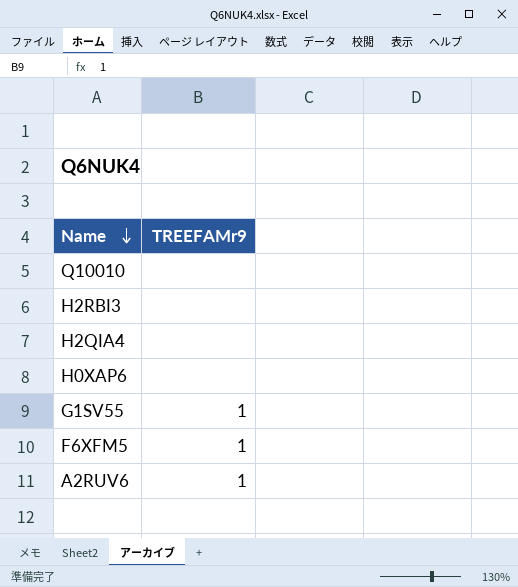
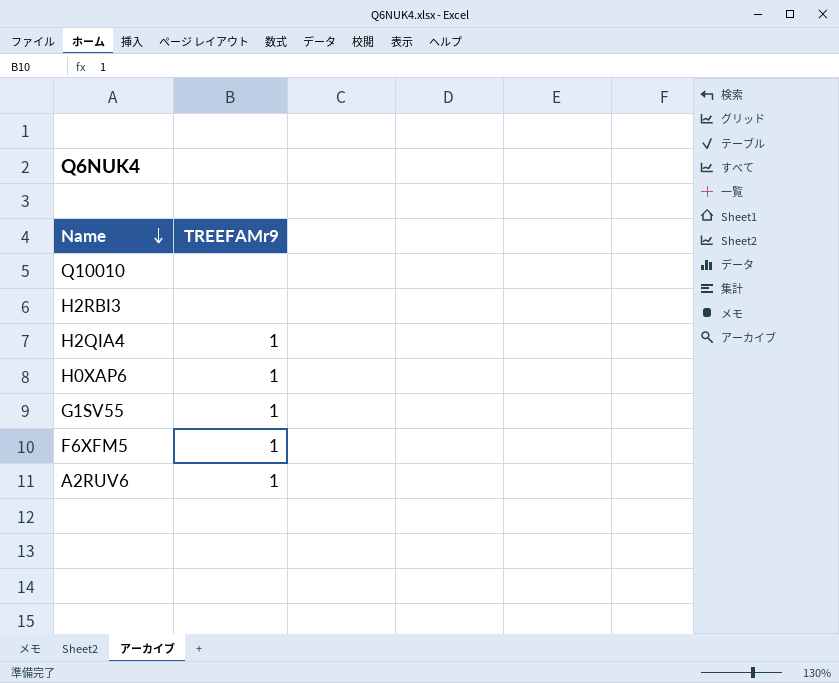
H2QIA4 | TREEFAMr9: none -> 1
H0XAP6 | TREEFAMr9: none -> 1

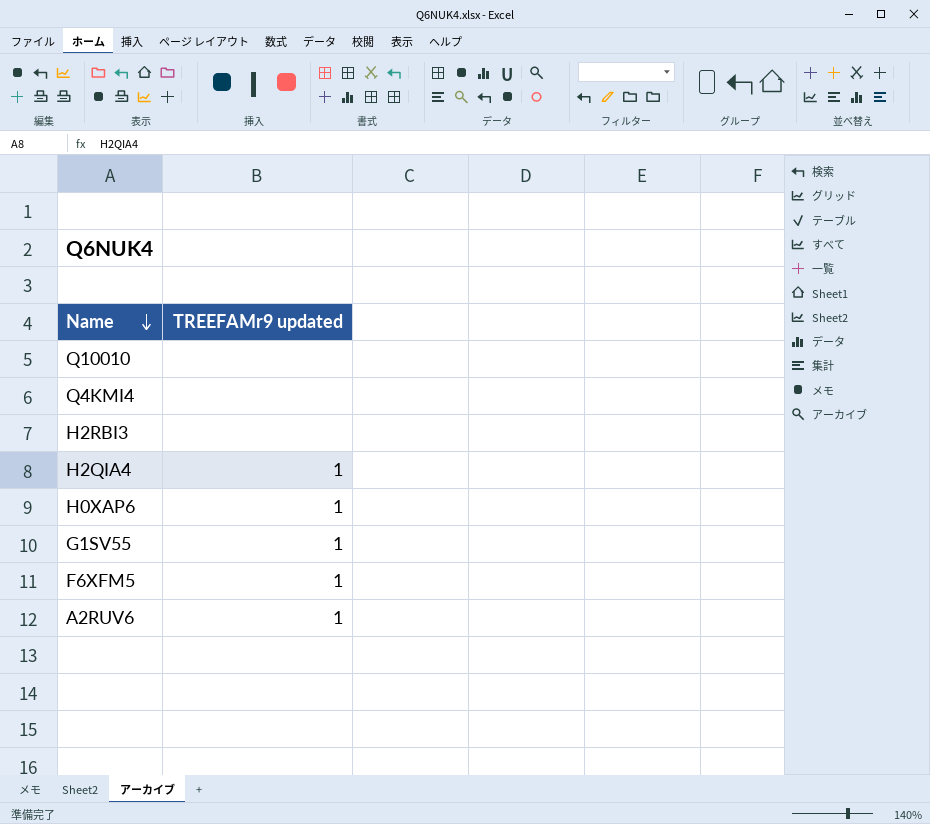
column name: TREEFAMr9 -> TREEFAMr9 updated
row Q4KMI4: none -> none

